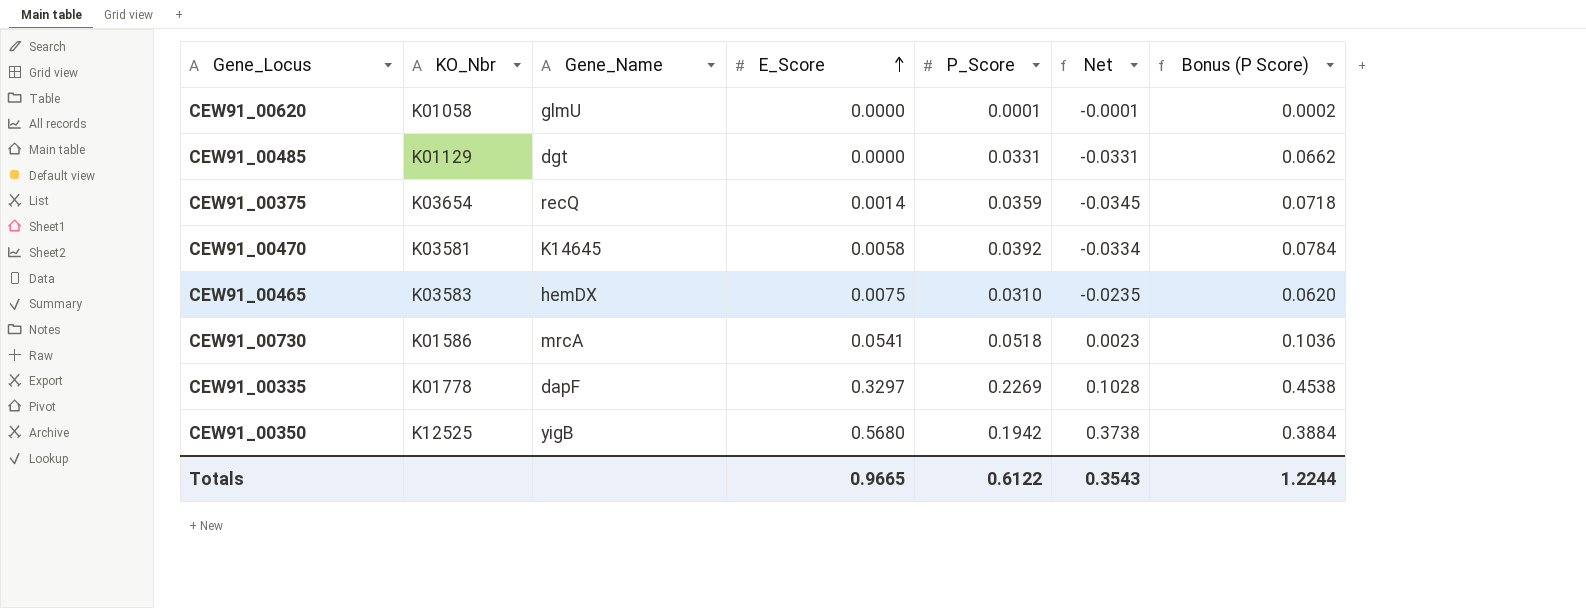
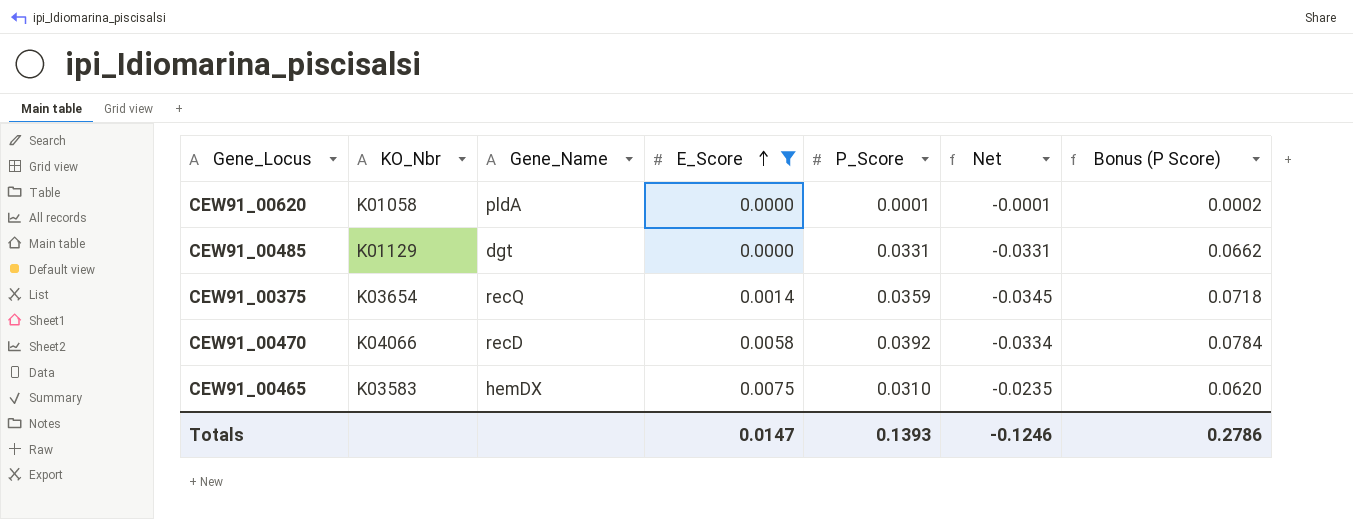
filter: none -> E_Score <= 0.0075
CEW91_00620 | Gene_Name: glmU -> pldA
CEW91_00470 | KO_Nbr: K03581 -> K04066
CEW91_00470 | Gene_Name: K14645 -> recD
Totals | E_Score: 0.9665 -> 0.0147
Totals | P_Score: 0.6122 -> 0.1393
Totals | Net: 0.3543 -> -0.1246
Totals | Bonus (P Score): 1.2244 -> 0.2786

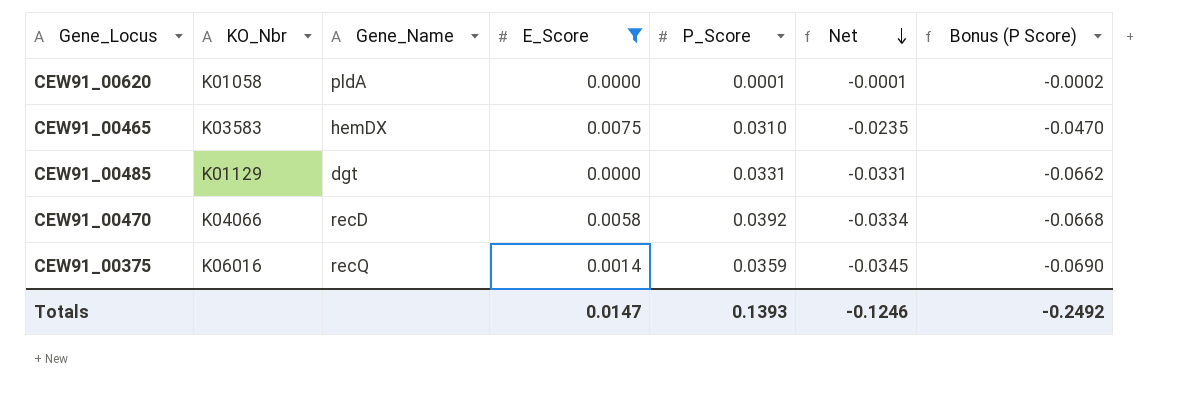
row order: E_Score ascending -> Net descending
column Bonus (P Score) | formula: [P_Score] * 2 -> [Net] * 2
CEW91_00375 | KO_Nbr: K03654 -> K06016
Totals | Bonus (P Score): 0.2786 -> -0.2492

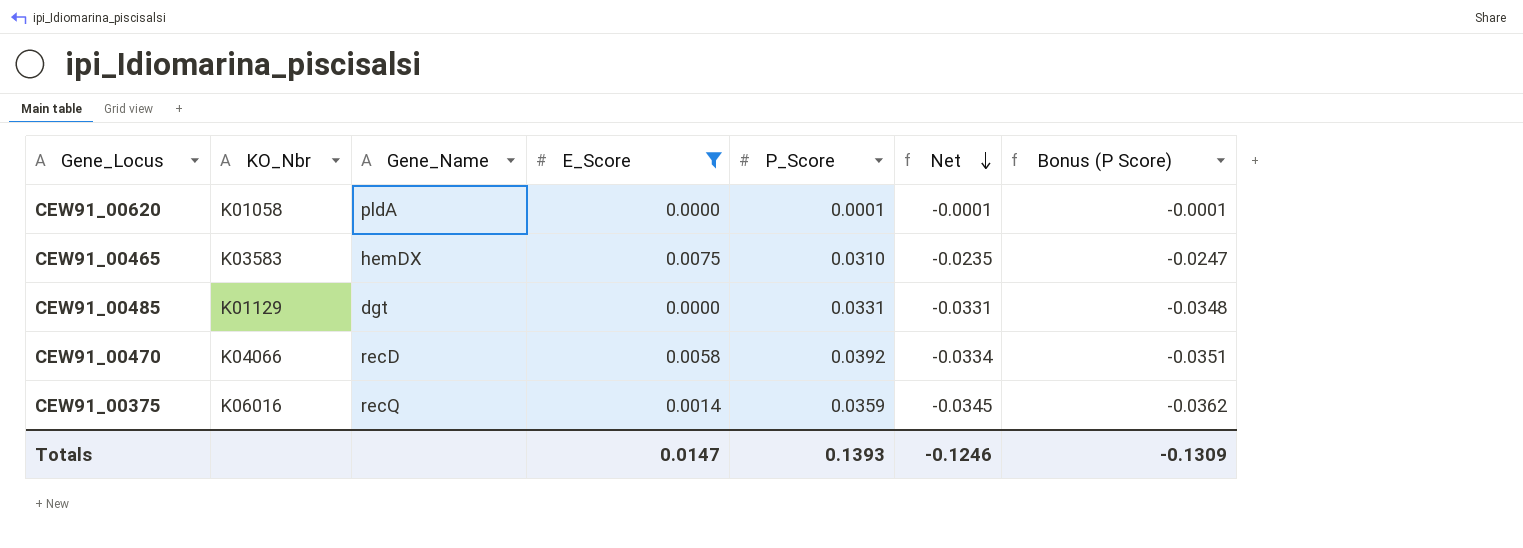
column Bonus (P Score) | formula: [Net] * 2 -> [Net] * 1.05
Totals | Bonus (P Score): -0.2492 -> -0.1309

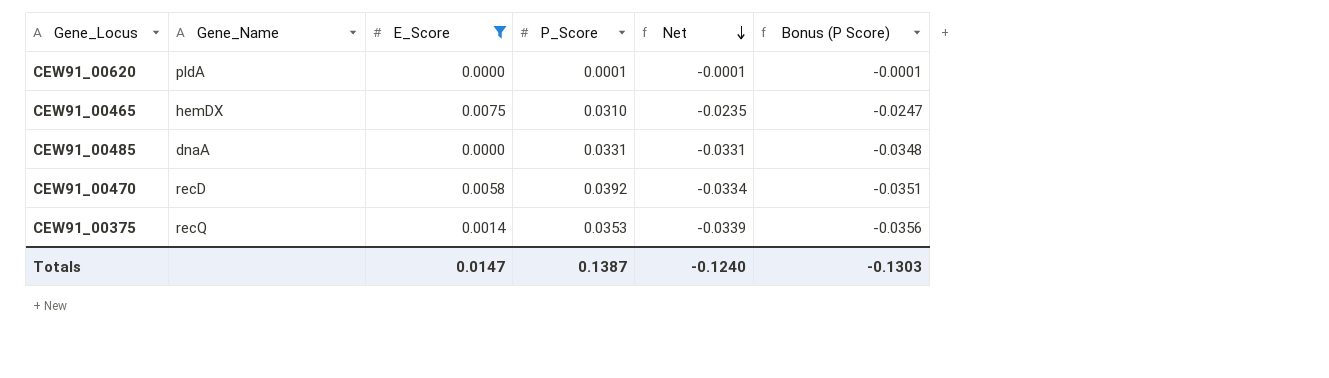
column KO_Nbr | position: 2 -> none
CEW91_00485 | Gene_Name: dgt -> dnaA
CEW91_00375 | P_Score: 0.0359 -> 0.0353
CEW91_00375 | Net: -0.0345 -> -0.0339
CEW91_00375 | Bonus (P Score): -0.0362 -> -0.0356
Totals | P_Score: 0.1393 -> 0.1387
Totals | Net: -0.1246 -> -0.1240
Totals | Bonus (P Score): -0.1309 -> -0.1303

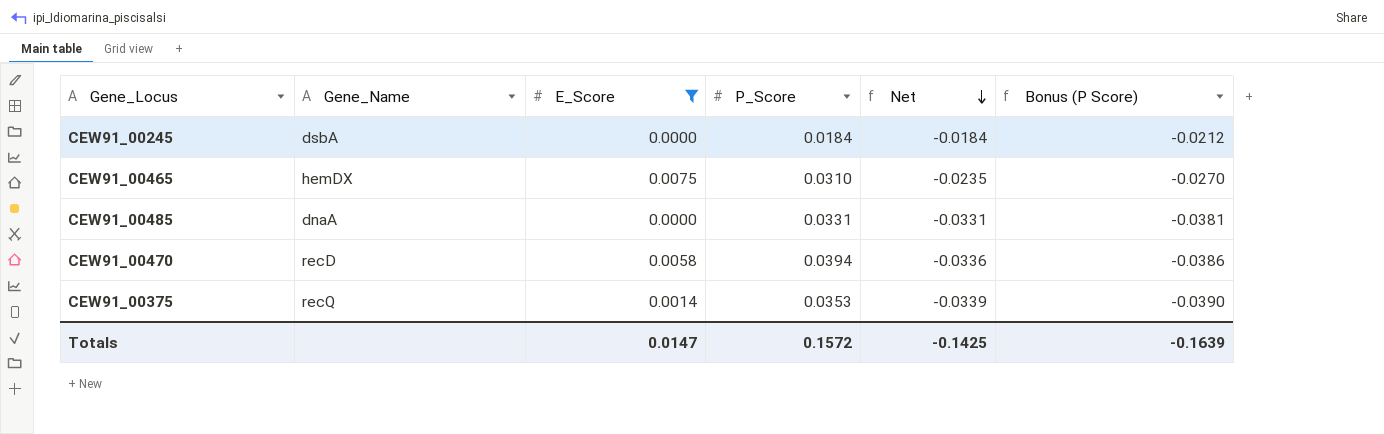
column Bonus (P Score) | formula: [Net] * 1.05 -> [Net] * 1.15
row CEW91_00620: pldA | 0.0000 | 0.0001 | -0.0001 | -0.0001 -> none
row CEW91_00245: none -> dsbA | 0.0000 | 0.0184 | -0.0184 | -0.0212
CEW91_00470 | P_Score: 0.0392 -> 0.0394
CEW91_00470 | Net: -0.0334 -> -0.0336
Totals | P_Score: 0.1387 -> 0.1572
Totals | Net: -0.1240 -> -0.1425
Totals | Bonus (P Score): -0.1303 -> -0.1639

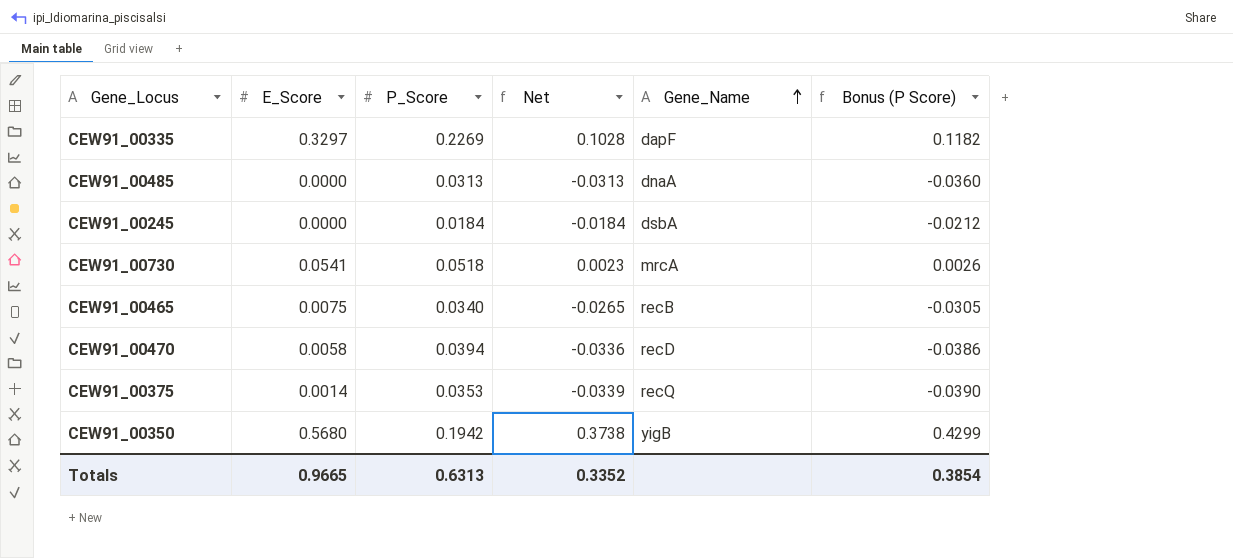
filter: E_Score <= 0.0075 -> none
row order: Net descending -> Gene_Name ascending
column Gene_Name | position: 2 -> 5
CEW91_00485 | P_Score: 0.0331 -> 0.0313
CEW91_00485 | Net: -0.0331 -> -0.0313
CEW91_00485 | Bonus (P Score): -0.0381 -> -0.0360
CEW91_00465 | P_Score: 0.0310 -> 0.0340
CEW91_00465 | Net: -0.0235 -> -0.0265
CEW91_00465 | Gene_Name: hemDX -> recB
CEW91_00465 | Bonus (P Score): -0.0270 -> -0.0305
Totals | E_Score: 0.0147 -> 0.9665
Totals | P_Score: 0.1572 -> 0.6313
Totals | Net: -0.1425 -> 0.3352
Totals | Bonus (P Score): -0.1639 -> 0.3854

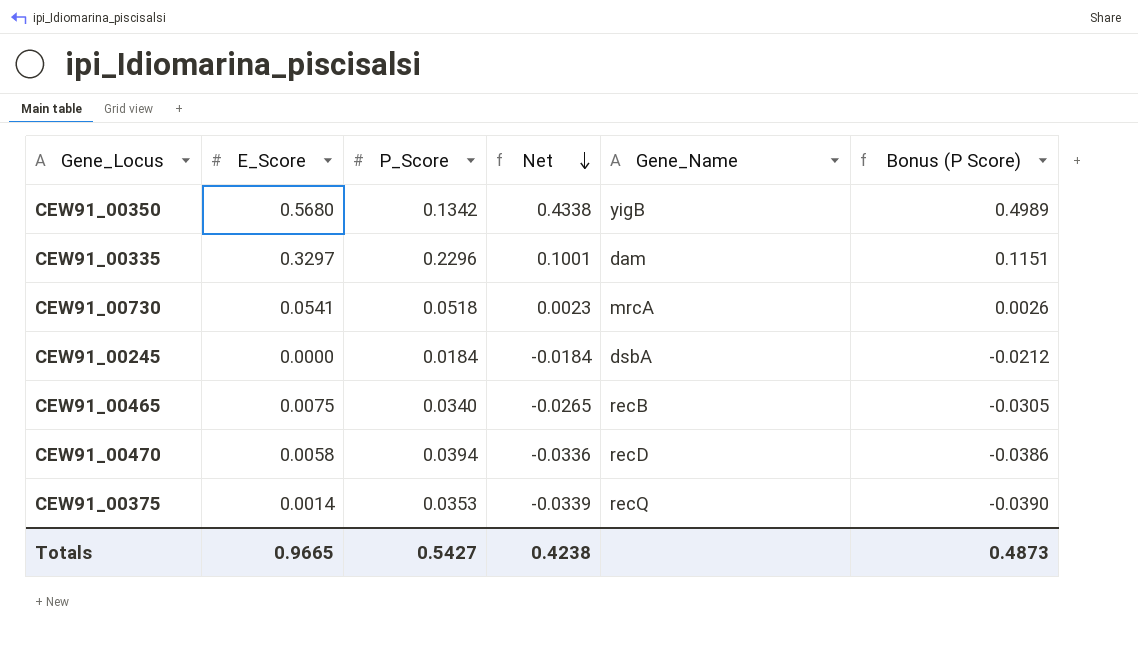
row order: Gene_Name ascending -> Net descending
row CEW91_00485: 0.0000 | 0.0313 | -0.0313 | dnaA | -0.0360 -> none
CEW91_00350 | P_Score: 0.1942 -> 0.1342
CEW91_00350 | Net: 0.3738 -> 0.4338
CEW91_00350 | Bonus (P Score): 0.4299 -> 0.4989
CEW91_00335 | P_Score: 0.2269 -> 0.2296
CEW91_00335 | Net: 0.1028 -> 0.1001
CEW91_00335 | Gene_Name: dapF -> dam
CEW91_00335 | Bonus (P Score): 0.1182 -> 0.1151
Totals | P_Score: 0.6313 -> 0.5427
Totals | Net: 0.3352 -> 0.4238
Totals | Bonus (P Score): 0.3854 -> 0.4873

